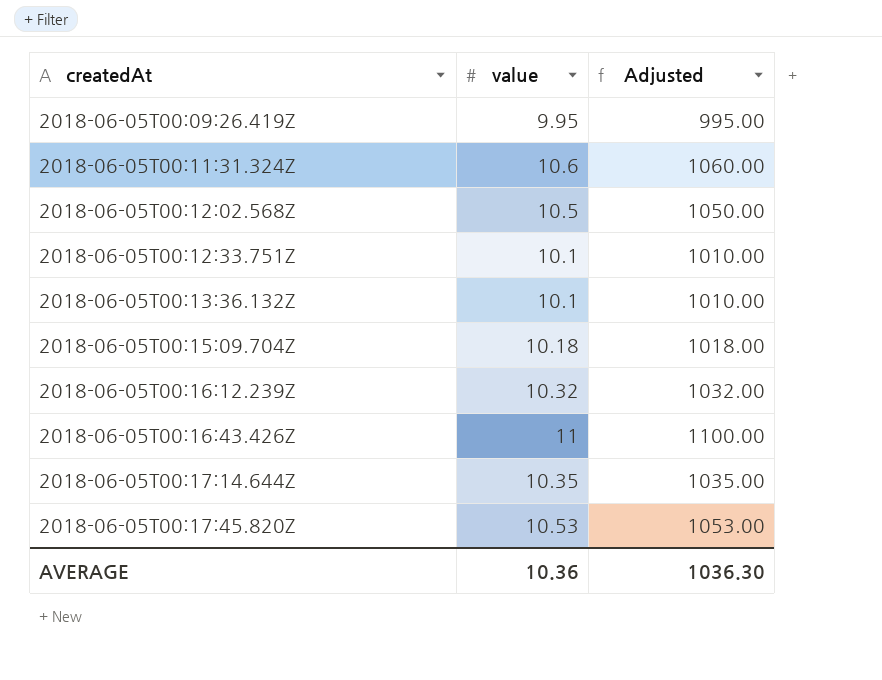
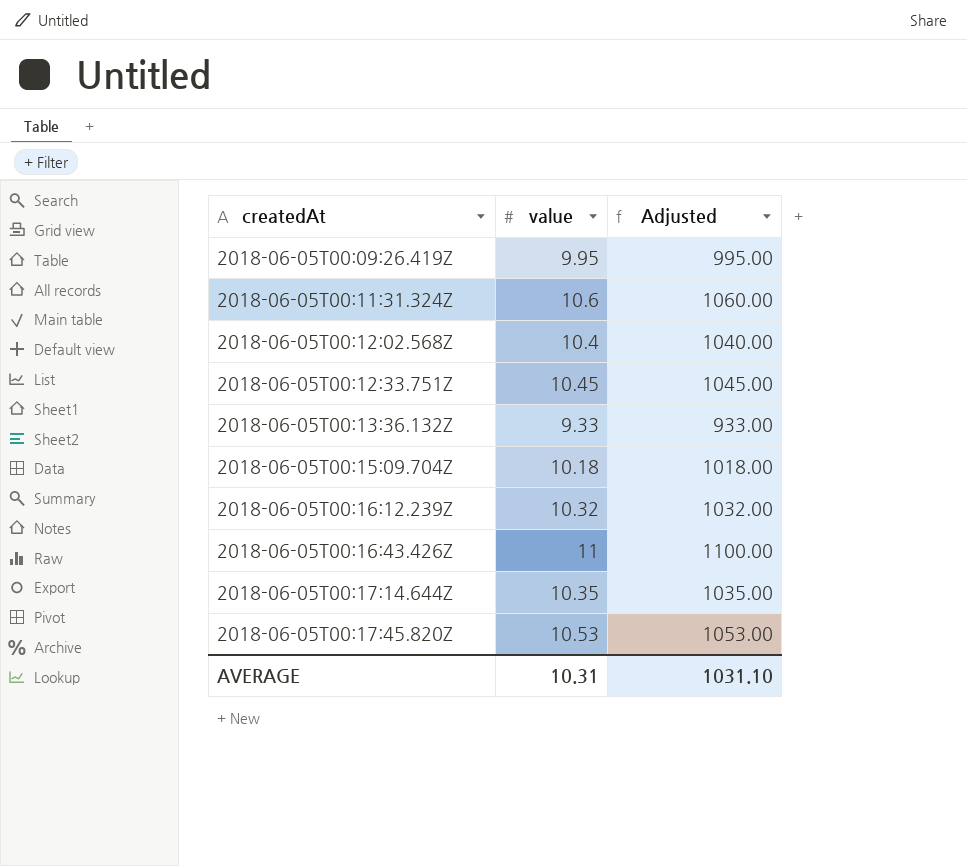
2018-06-05T00:12:02.568Z | value: 10.5 -> 10.4
2018-06-05T00:12:02.568Z | Adjusted: 1050.00 -> 1040.00
2018-06-05T00:12:33.751Z | value: 10.1 -> 10.45
2018-06-05T00:12:33.751Z | Adjusted: 1010.00 -> 1045.00
2018-06-05T00:13:36.132Z | value: 10.1 -> 9.33
2018-06-05T00:13:36.132Z | Adjusted: 1010.00 -> 933.00
AVERAGE | value: 10.36 -> 10.31
AVERAGE | Adjusted: 1036.30 -> 1031.10

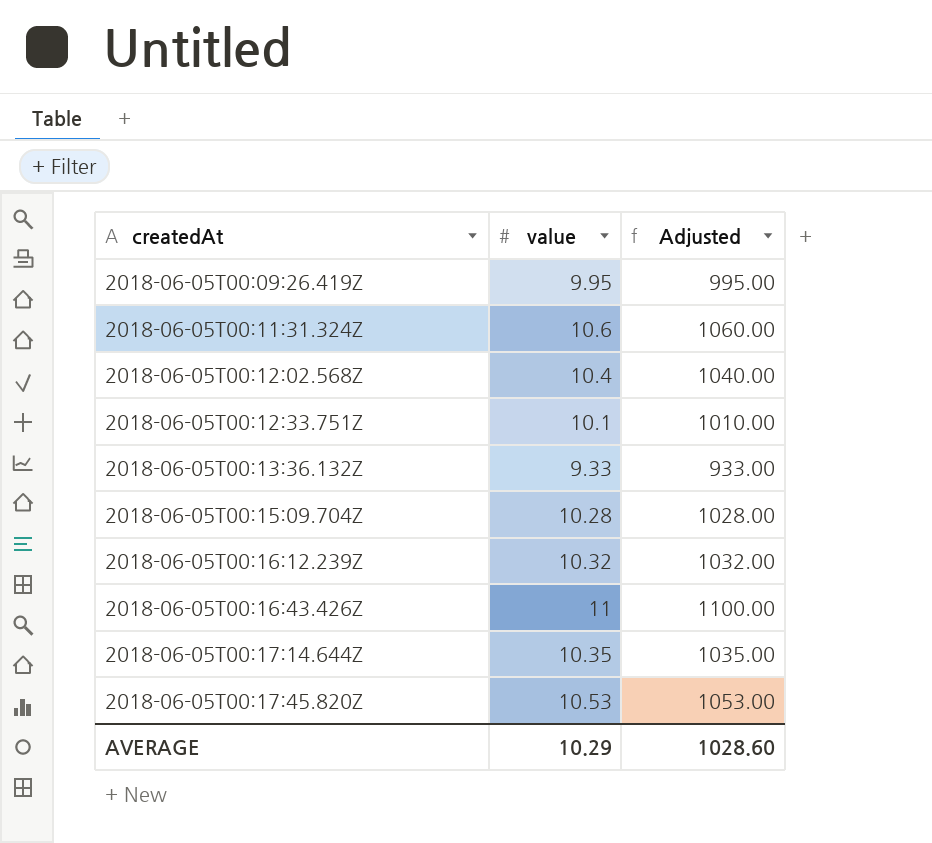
2018-06-05T00:12:33.751Z | value: 10.45 -> 10.1
2018-06-05T00:12:33.751Z | Adjusted: 1045.00 -> 1010.00
2018-06-05T00:15:09.704Z | value: 10.18 -> 10.28
2018-06-05T00:15:09.704Z | Adjusted: 1018.00 -> 1028.00
AVERAGE | value: 10.31 -> 10.29
AVERAGE | Adjusted: 1031.10 -> 1028.60

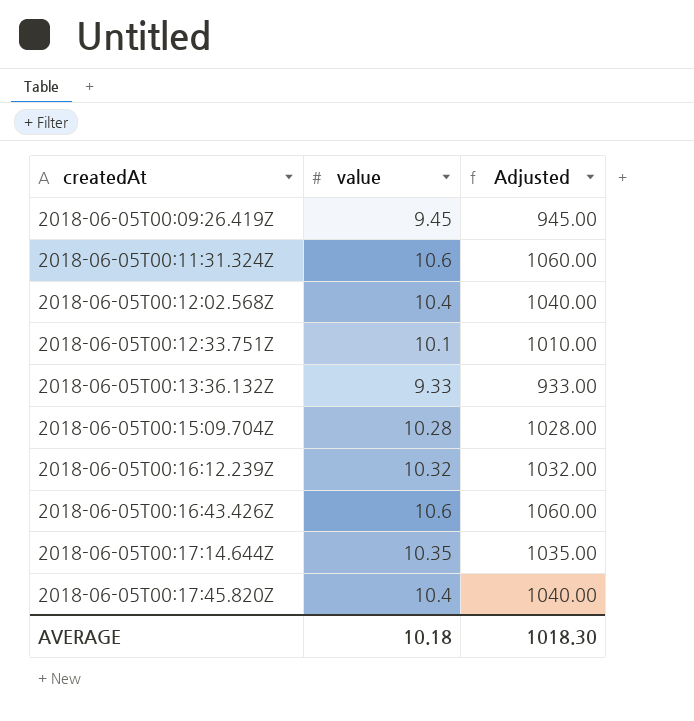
2018-06-05T00:09:26.419Z | value: 9.95 -> 9.45
2018-06-05T00:09:26.419Z | Adjusted: 995.00 -> 945.00
2018-06-05T00:16:43.426Z | value: 11 -> 10.6
2018-06-05T00:16:43.426Z | Adjusted: 1100.00 -> 1060.00
2018-06-05T00:17:45.820Z | value: 10.53 -> 10.4
2018-06-05T00:17:45.820Z | Adjusted: 1053.00 -> 1040.00
AVERAGE | value: 10.29 -> 10.18
AVERAGE | Adjusted: 1028.60 -> 1018.30

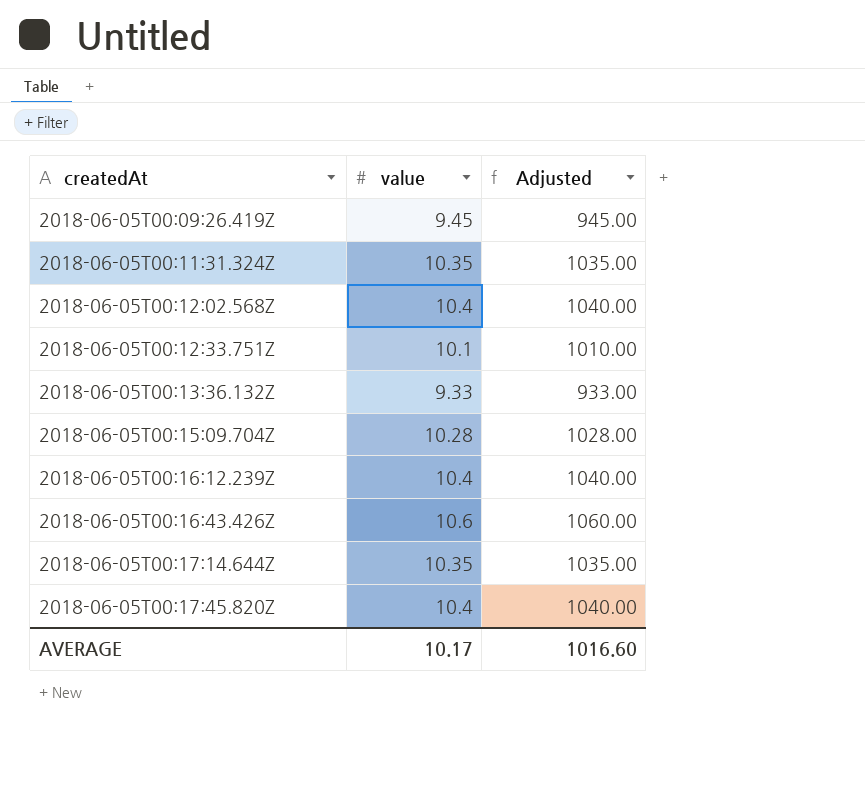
2018-06-05T00:11:31.324Z | value: 10.6 -> 10.35
2018-06-05T00:11:31.324Z | Adjusted: 1060.00 -> 1035.00
2018-06-05T00:16:12.239Z | value: 10.32 -> 10.4
2018-06-05T00:16:12.239Z | Adjusted: 1032.00 -> 1040.00
AVERAGE | value: 10.18 -> 10.17
AVERAGE | Adjusted: 1018.30 -> 1016.60

